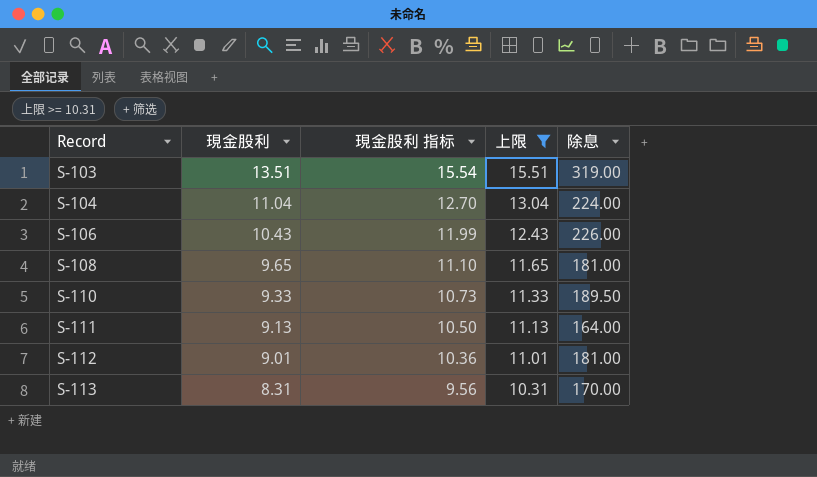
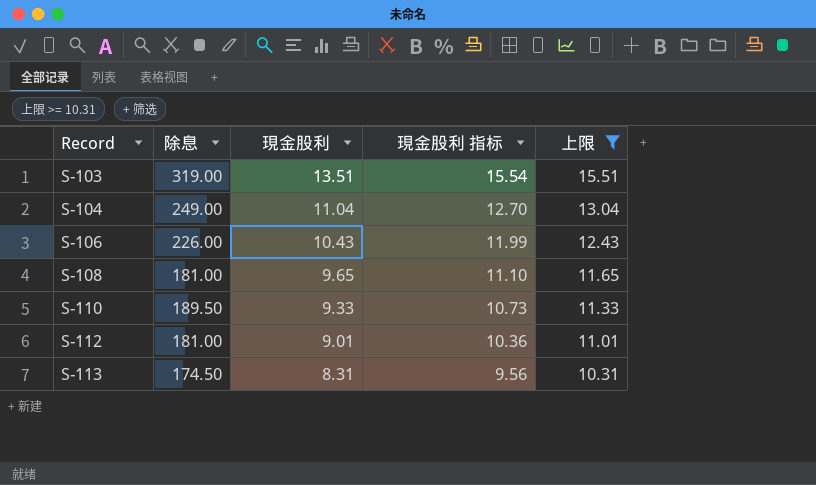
column 除息 | position: 5 -> 2
row S-111: 9.13 | 10.50 | 11.13 | 164.00 -> none
S-104 | 除息: 224.00 -> 249.00
S-113 | 除息: 170.00 -> 174.50

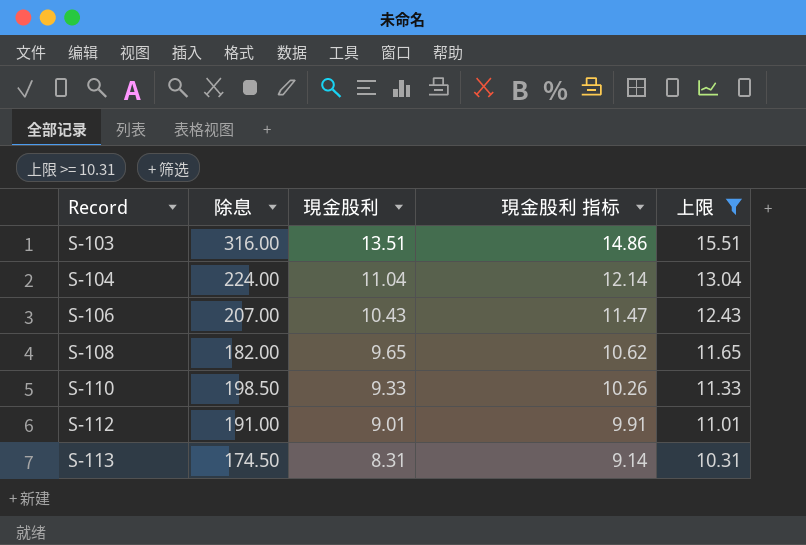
column 現金股利 指标 | formula: [現金股利] * 1.15 -> [現金股利] * 1.1
S-103 | 除息: 319.00 -> 316.00
S-104 | 除息: 249.00 -> 224.00
S-106 | 除息: 226.00 -> 207.00
S-108 | 除息: 181.00 -> 182.00
S-110 | 除息: 189.50 -> 198.50
S-112 | 除息: 181.00 -> 191.00

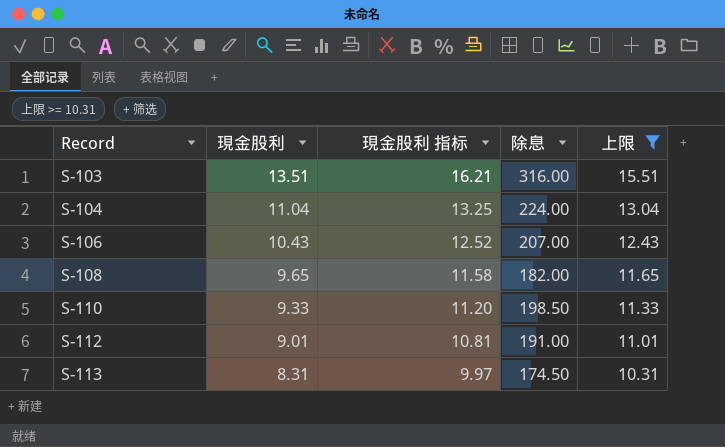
column 現金股利 指标 | formula: [現金股利] * 1.1 -> [現金股利] * 1.2
column 除息 | position: 2 -> 4

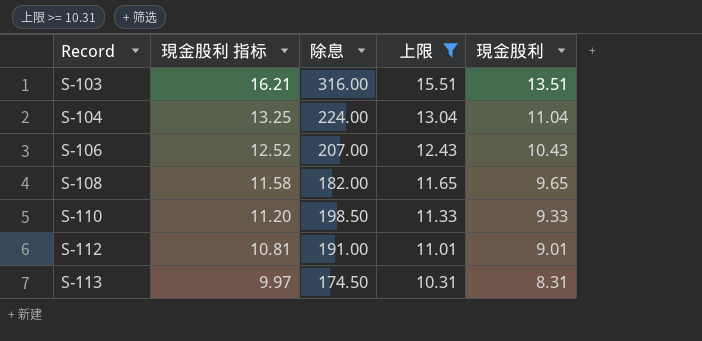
column 現金股利 | position: 2 -> 5

